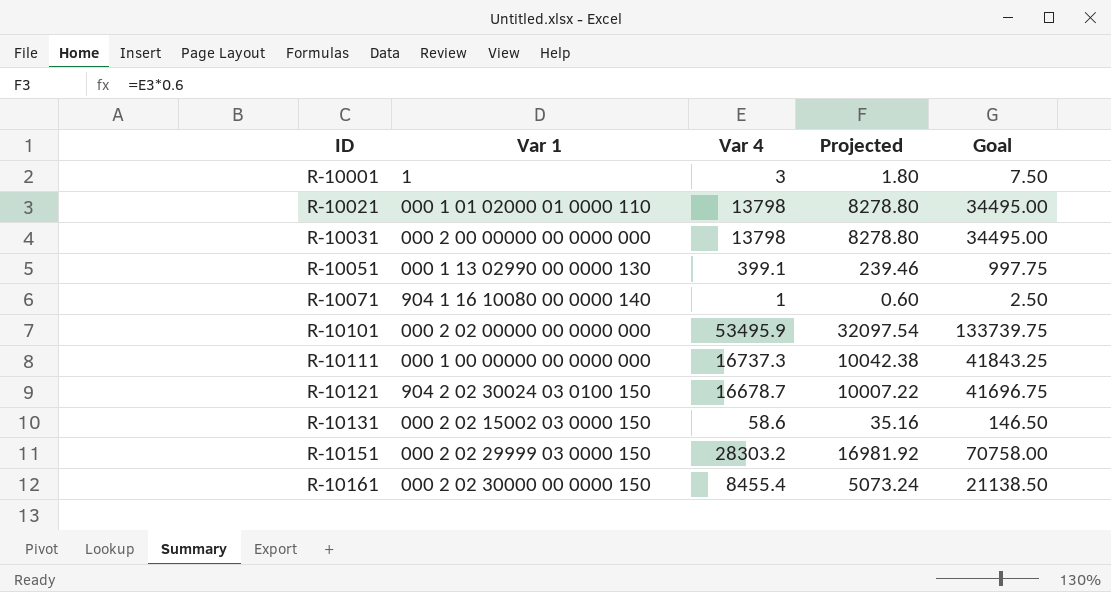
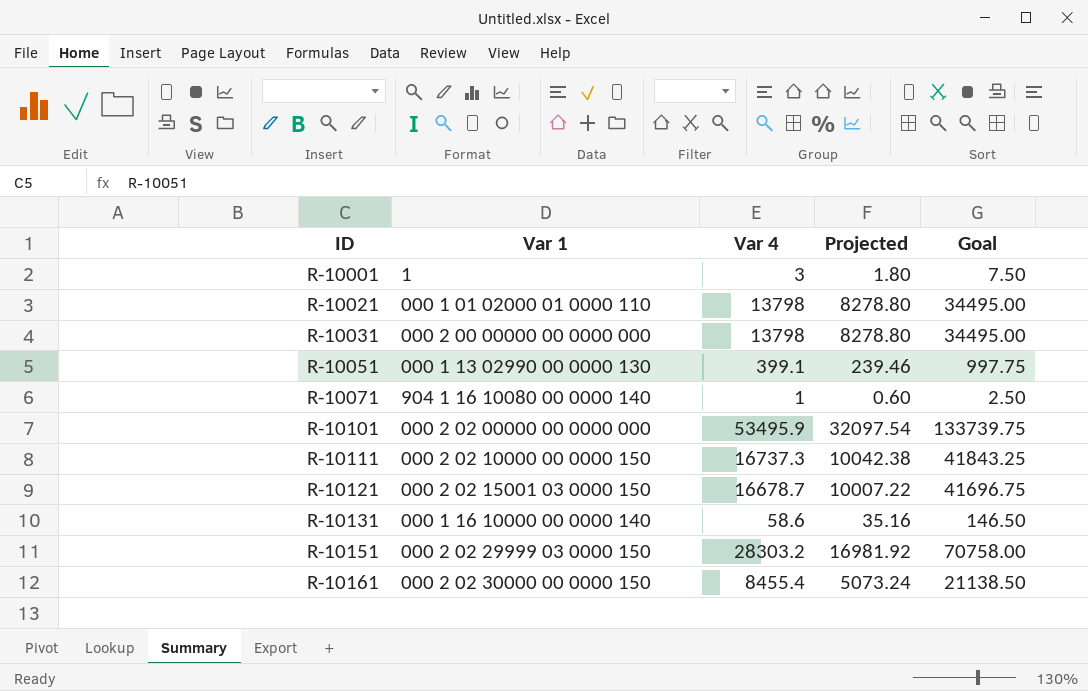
R-10111 | Var 1: 000 1 00 00000 00 0000 000 -> 000 2 02 10000 00 0000 150
R-10121 | Var 1: 904 2 02 30024 03 0100 150 -> 000 2 02 15001 03 0000 150
R-10131 | Var 1: 000 2 02 15002 03 0000 150 -> 000 1 16 10000 00 0000 140

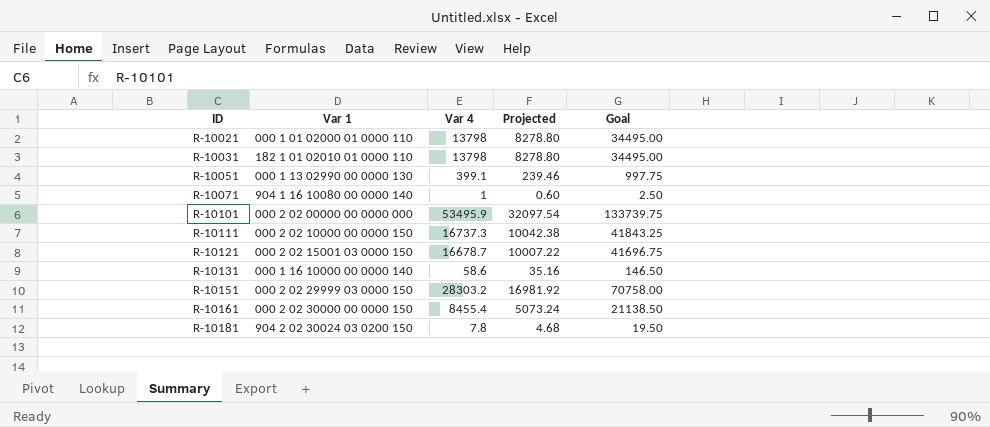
row R-10001: 1 | 3 | 1.80 | 7.50 -> none
R-10031 | Var 1: 000 2 00 00000 00 0000 000 -> 182 1 01 02010 01 0000 110
row R-10181: none -> 904 2 02 30024 03 0200 150 | 7.8 | 4.68 | 19.50

